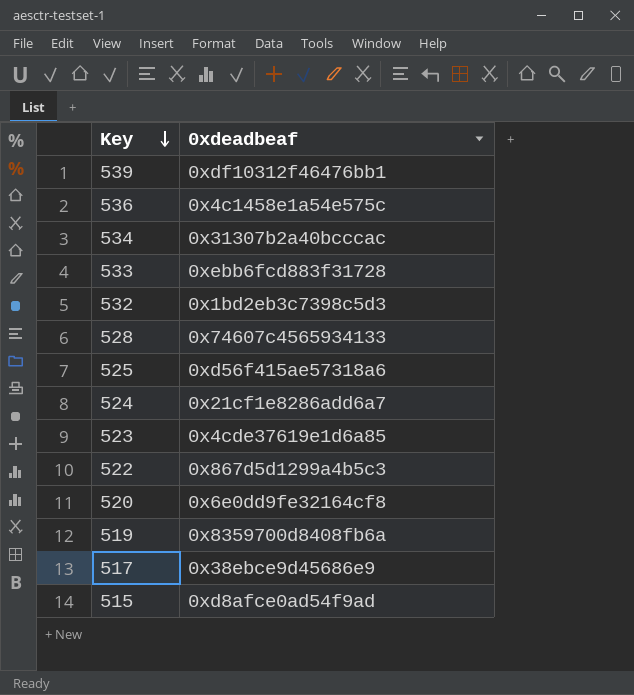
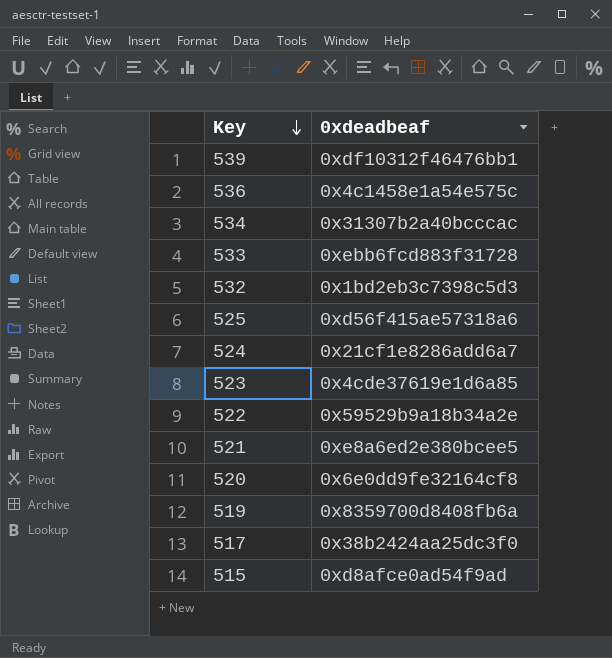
row 528: 0x74607c4565934133 -> none
522 | 0xdeadbeaf: 0x867d5d1299a4b5c3 -> 0x59529b9a18b34a2e
row 521: none -> 0xe8a6ed2e380bcee5
517 | 0xdeadbeaf: 0x38ebce9d45686e9 -> 0x38b2424aa25dc3f0

